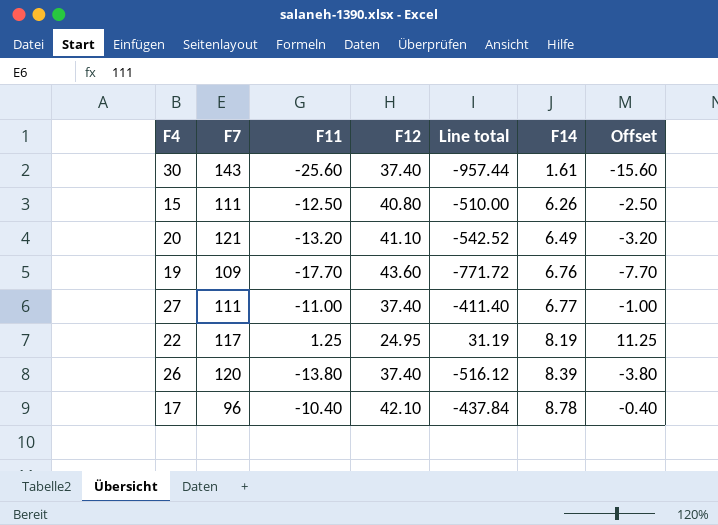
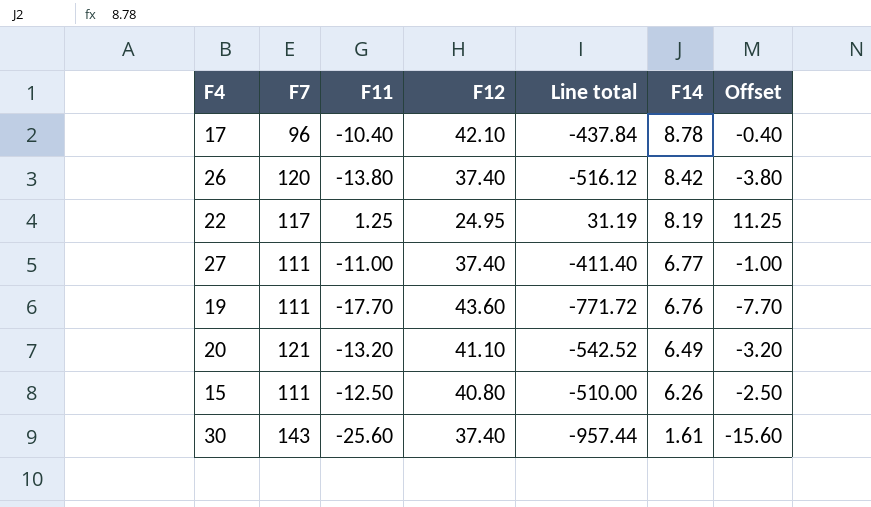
row order: F14 ascending -> F14 descending
26 | F14: 8.39 -> 8.42
19 | F7: 109 -> 111

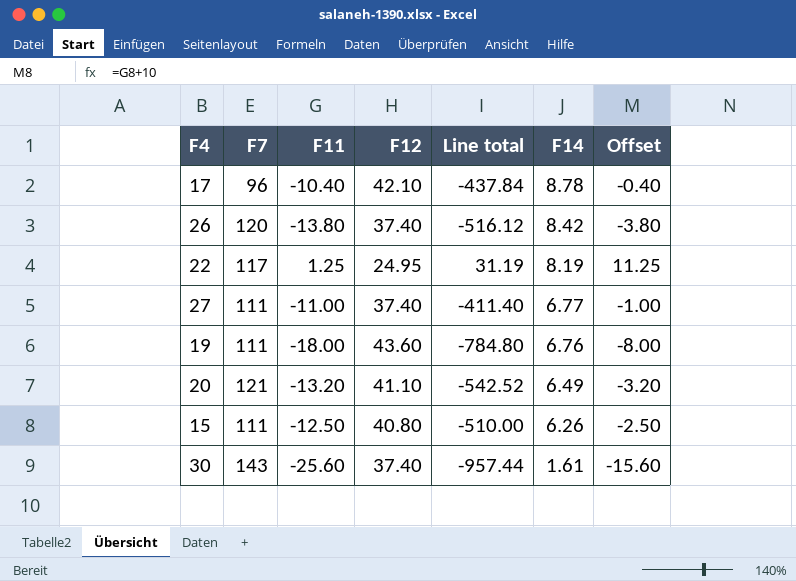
19 | F11: -17.70 -> -18.00
19 | Line total: -771.72 -> -784.80
19 | Offset: -7.70 -> -8.00

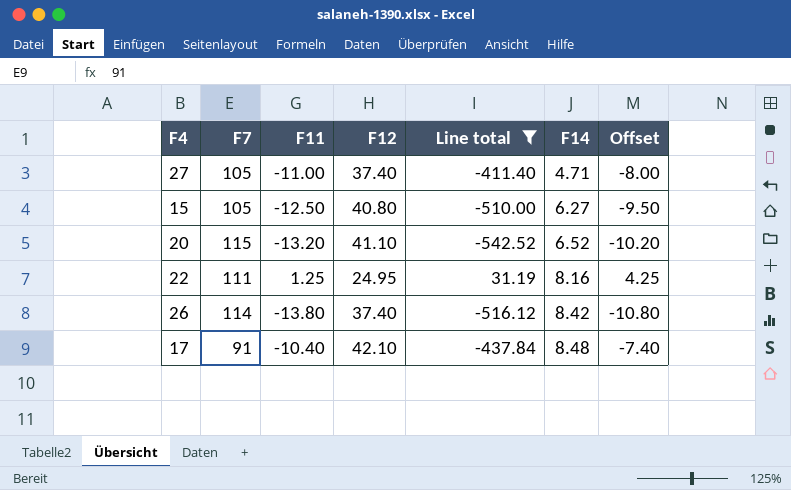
filter: none -> Line total >= -542.52
row order: F14 descending -> F14 ascending
column Offset | formula: [F11] + 10 -> [F11] + 3
27 | F7: 111 -> 105
27 | F14: 6.77 -> 4.71
15 | F7: 111 -> 105
15 | F14: 6.26 -> 6.27
20 | F7: 121 -> 115
20 | F14: 6.49 -> 6.52
22 | F7: 117 -> 111
22 | F14: 8.19 -> 8.16
26 | F7: 120 -> 114
17 | F7: 96 -> 91
17 | F14: 8.78 -> 8.48

